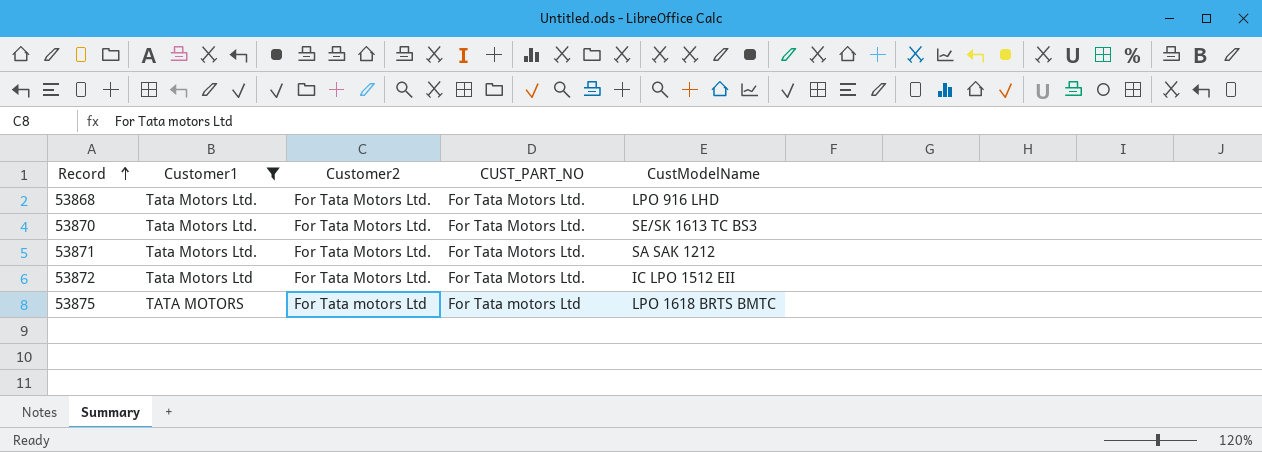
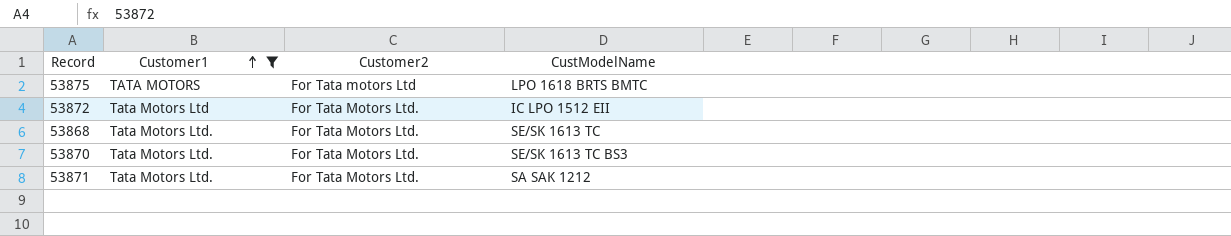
row order: Record ascending -> Customer1 ascending
column CUST_PART_NO | position: 4 -> none
53868 | CustModelName: LPO 916 LHD -> SE/SK 1613 TC

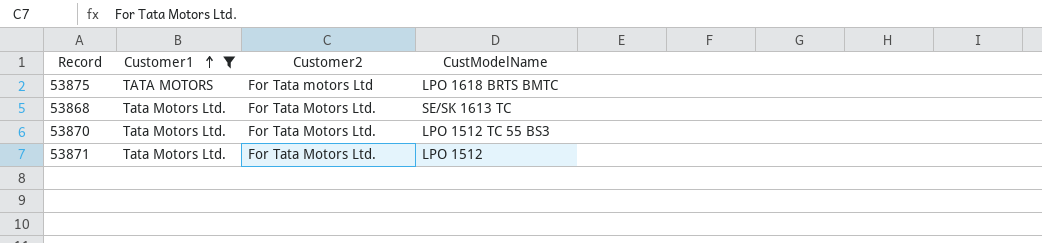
row 53872: Tata Motors Ltd | For Tata Motors Ltd. | IC LPO 1512 EII -> none
53870 | CustModelName: SE/SK 1613 TC BS3 -> LPO 1512 TC 55 BS3
53871 | CustModelName: SA SAK 1212 -> LPO 1512

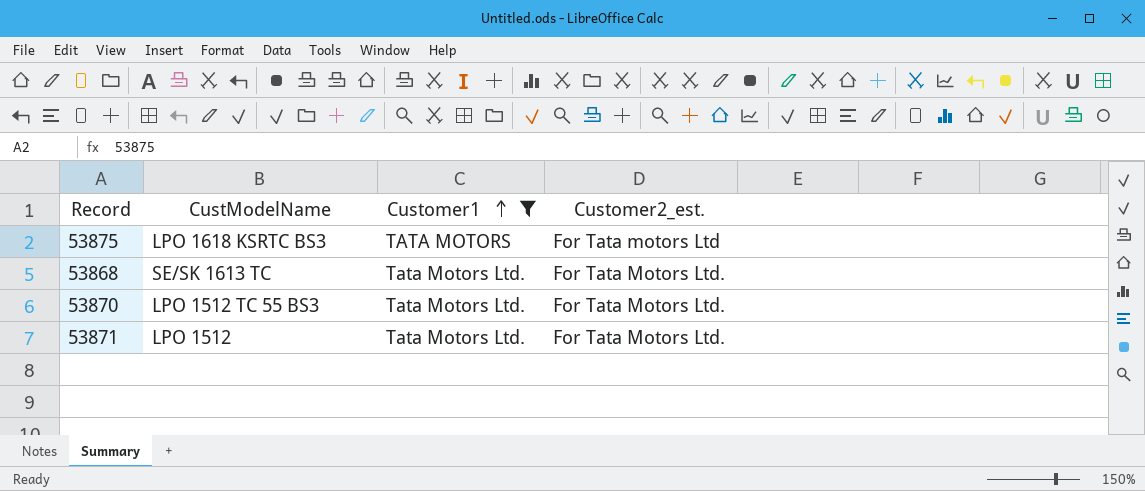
column CustModelName | position: 4 -> 2
column name: Customer2 -> Customer2_est.
53875 | CustModelName: LPO 1618 BRTS BMTC -> LPO 1618 KSRTC BS3

